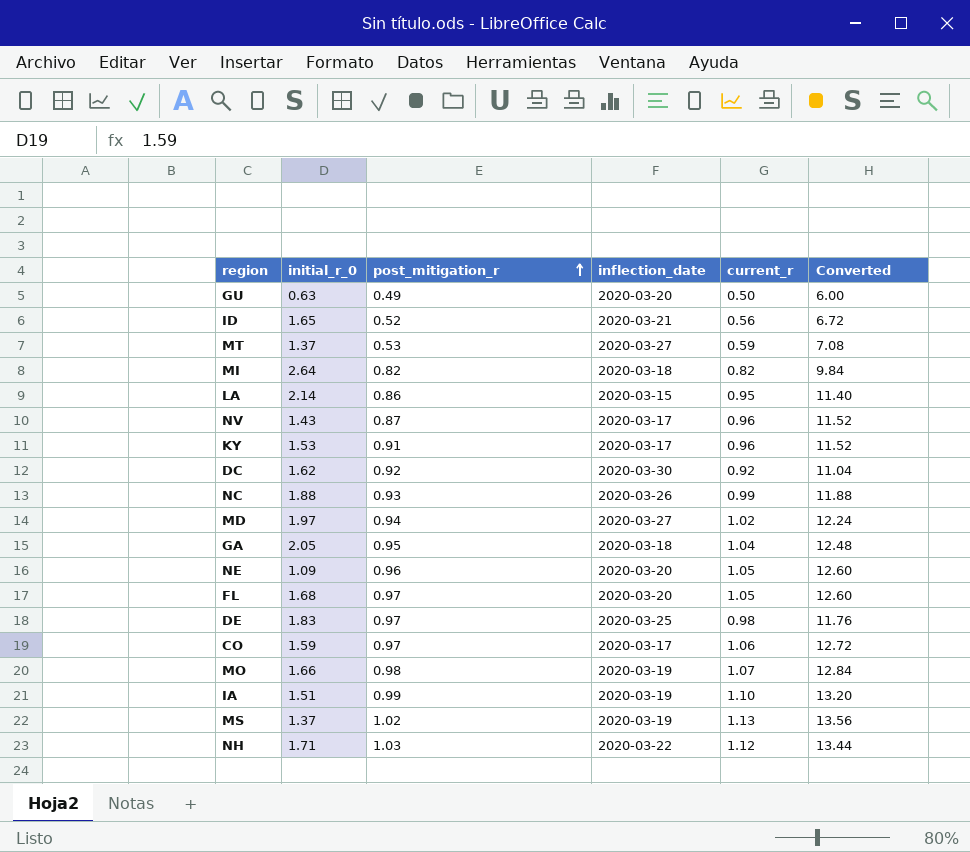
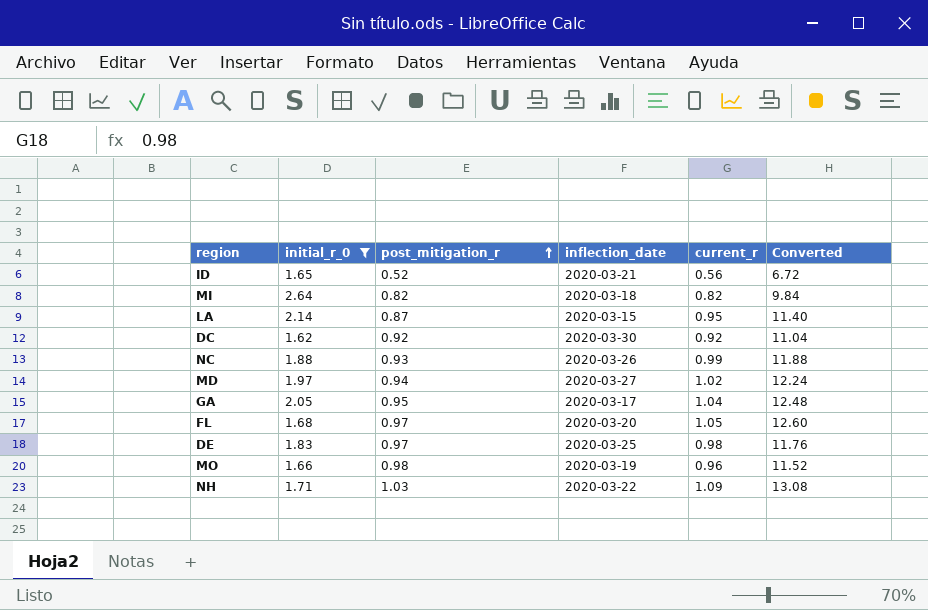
filter: none -> initial_r_0 >= 1.62
LA | post_mitigation_r: 0.86 -> 0.87
GA | inflection_date: 2020-03-18 -> 2020-03-17
MO | current_r: 1.07 -> 0.96
MO | Converted: 12.84 -> 11.52
NH | current_r: 1.12 -> 1.09
NH | Converted: 13.44 -> 13.08

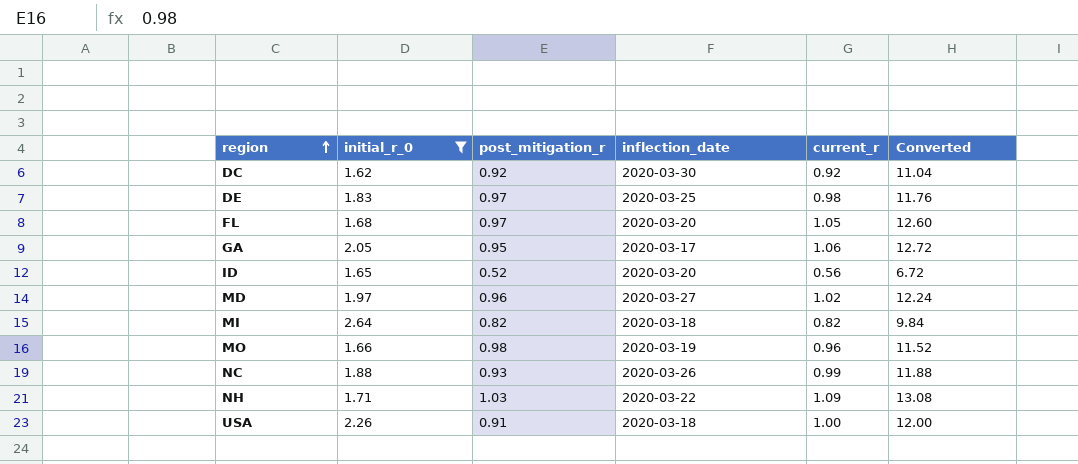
row order: post_mitigation_r ascending -> region ascending
row LA: 2.14 | 0.87 | 2020-03-15 | 0.95 | 11.40 -> none
GA | current_r: 1.04 -> 1.06
GA | Converted: 12.48 -> 12.72
ID | inflection_date: 2020-03-21 -> 2020-03-20
MD | post_mitigation_r: 0.94 -> 0.96
row USA: none -> 2.26 | 0.91 | 2020-03-18 | 1.00 | 12.00

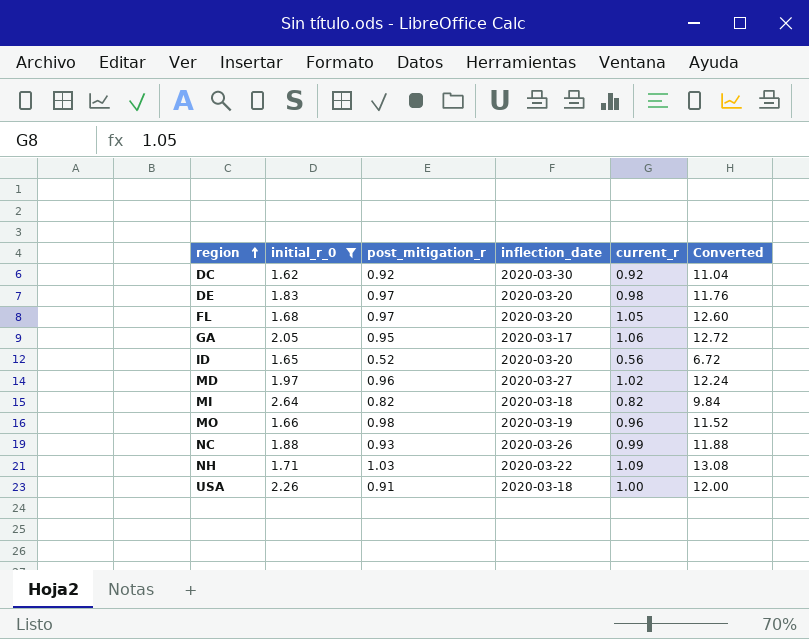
DE | inflection_date: 2020-03-25 -> 2020-03-20

